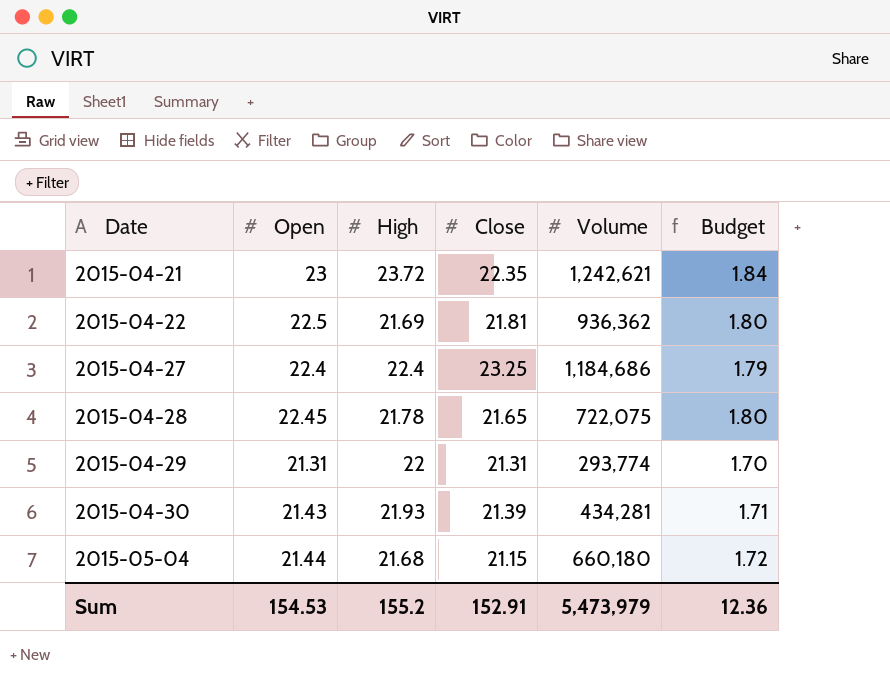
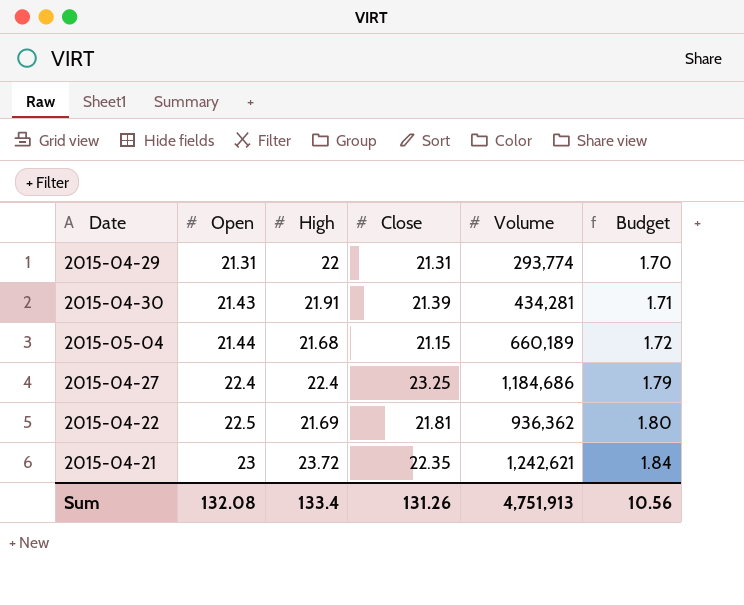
row order: Date ascending -> Open ascending
row 2015-04-28: 22.45 | 21.78 | 21.65 | 722,075 | 1.80 -> none
2015-04-30 | High: 21.93 -> 21.91
2015-05-04 | Volume: 660,180 -> 660,189
Sum | Open: 154.53 -> 132.08
Sum | High: 155.2 -> 133.4
Sum | Close: 152.91 -> 131.26
Sum | Volume: 5,473,979 -> 4,751,913
Sum | Budget: 12.36 -> 10.56

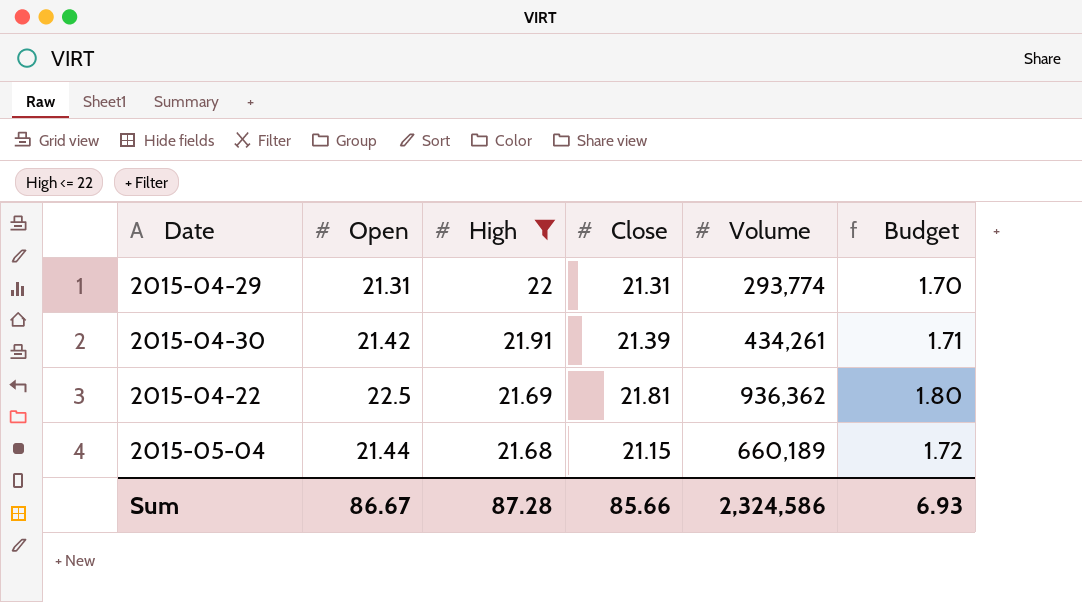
filter: none -> High <= 22
row order: Open ascending -> High descending
2015-04-30 | Open: 21.43 -> 21.42
2015-04-30 | Volume: 434,281 -> 434,261
Sum | Open: 132.08 -> 86.67
Sum | High: 133.4 -> 87.28
Sum | Close: 131.26 -> 85.66
Sum | Volume: 4,751,913 -> 2,324,586
Sum | Budget: 10.56 -> 6.93

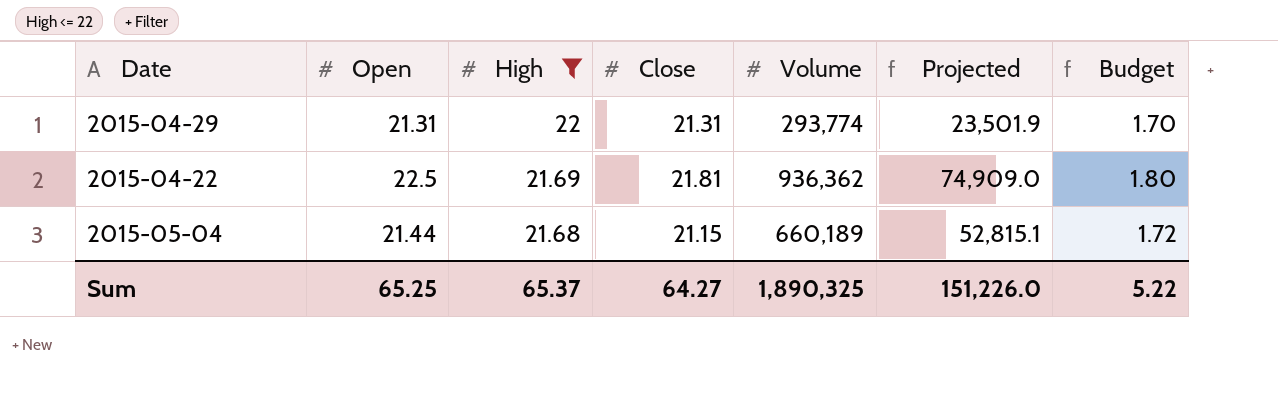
column Projected | formula: none -> [Volume] * 0.08
row 2015-04-30: 21.42 | 21.91 | 21.39 | 434,261 | 1.71 -> none
Sum | Open: 86.67 -> 65.25
Sum | High: 87.28 -> 65.37
Sum | Close: 85.66 -> 64.27
Sum | Volume: 2,324,586 -> 1,890,325
Sum | Budget: 6.93 -> 5.22

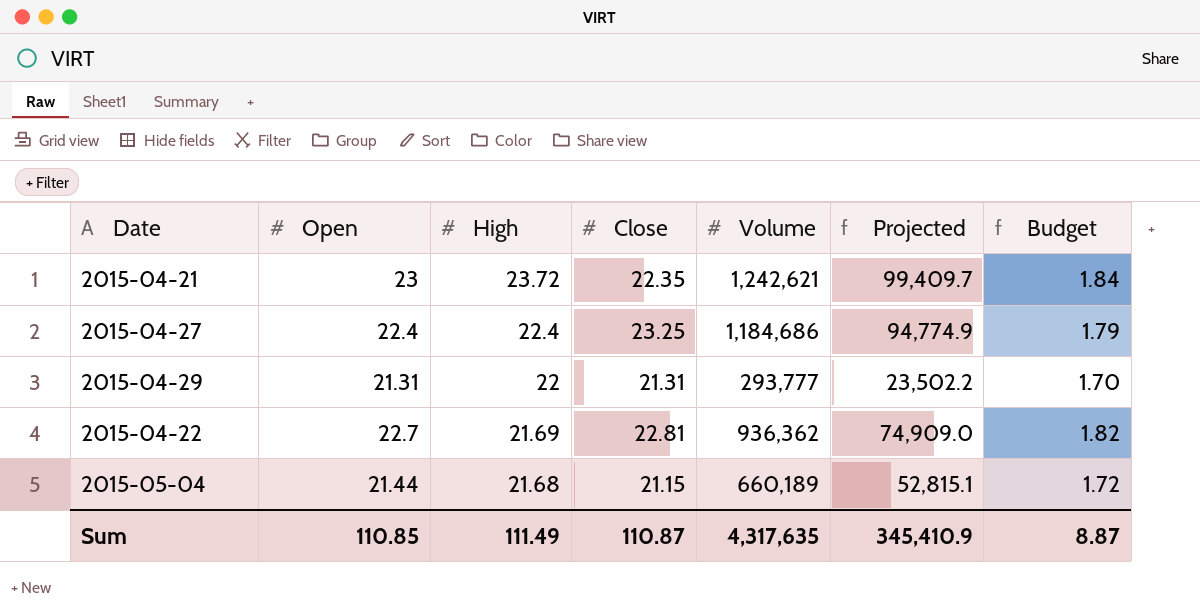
filter: High <= 22 -> none
2015-04-29 | Volume: 293,774 -> 293,777
2015-04-29 | Projected: 23,501.9 -> 23,502.2
2015-04-22 | Open: 22.5 -> 22.7
2015-04-22 | Close: 21.81 -> 22.81
2015-04-22 | Budget: 1.80 -> 1.82
Sum | Open: 65.25 -> 110.85
Sum | High: 65.37 -> 111.49
Sum | Close: 64.27 -> 110.87
Sum | Volume: 1,890,325 -> 4,317,635
Sum | Projected: 151,226.0 -> 345,410.9
Sum | Budget: 5.22 -> 8.87

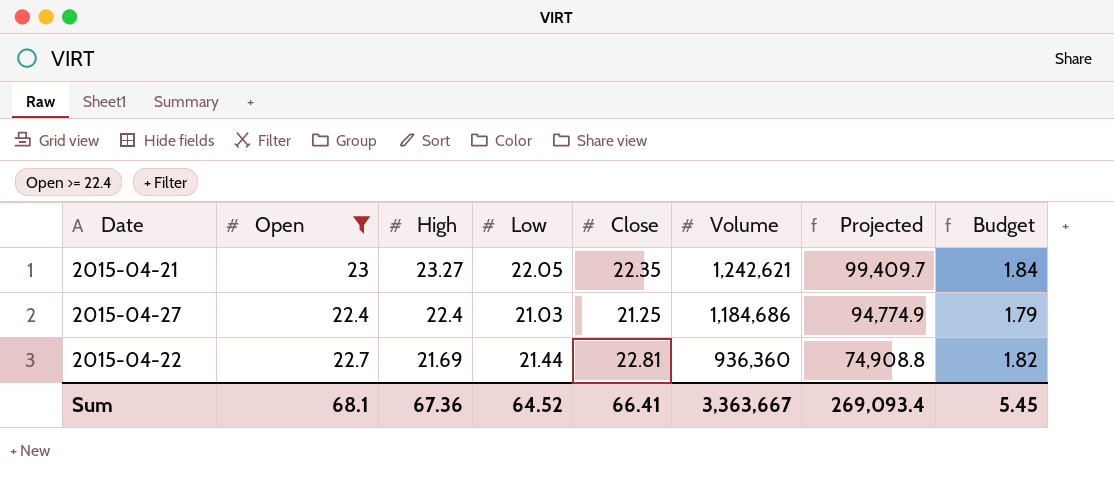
filter: none -> Open >= 22.4
column Low | position: none -> 4
2015-04-21 | High: 23.72 -> 23.27
2015-04-27 | Close: 23.25 -> 21.25
2015-04-22 | Volume: 936,362 -> 936,360
2015-04-22 | Projected: 74,909.0 -> 74,908.8
Sum | Open: 110.85 -> 68.1
Sum | High: 111.49 -> 67.36
Sum | Close: 110.87 -> 66.41
Sum | Volume: 4,317,635 -> 3,363,667
Sum | Projected: 345,410.9 -> 269,093.4
Sum | Budget: 8.87 -> 5.45

